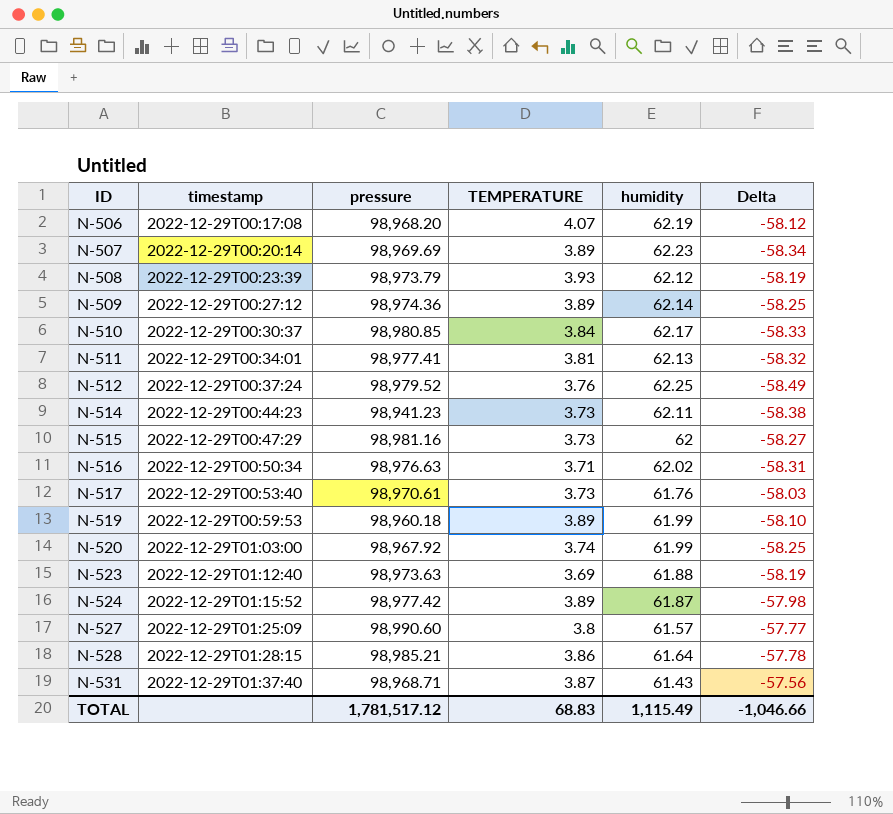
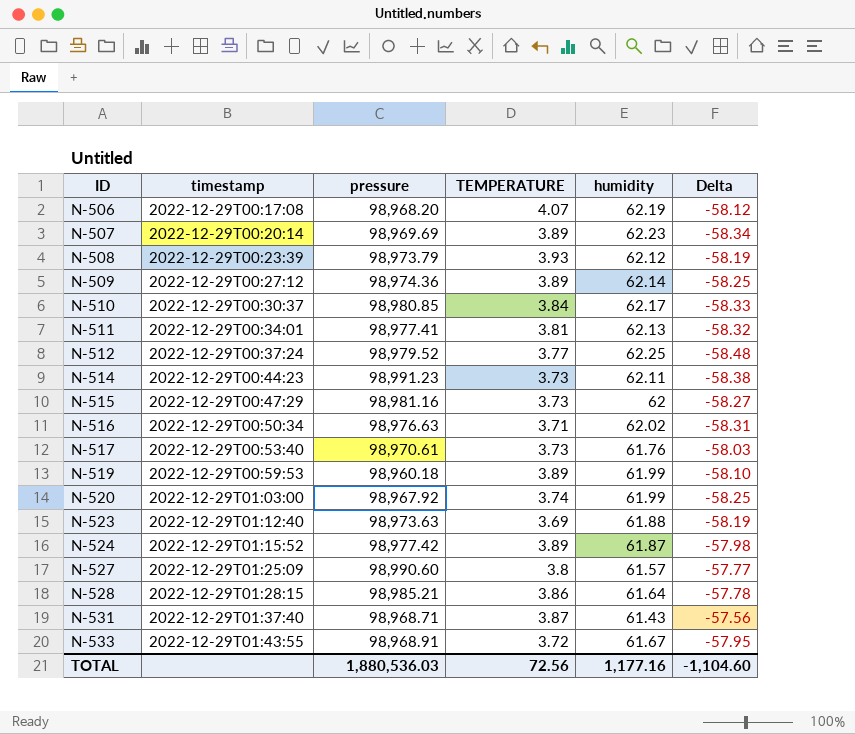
N-512 | TEMPERATURE: 3.76 -> 3.77
N-512 | Delta: -58.49 -> -58.48
N-514 | pressure: 98,941.23 -> 98,991.23
row N-533: none -> 2022-12-29T01:43:55 | 98,968.91 | 3.72 | 61.67 | -57.95
TOTAL | pressure: 1,781,517.12 -> 1,880,536.03
TOTAL | TEMPERATURE: 68.83 -> 72.56
TOTAL | humidity: 1,115.49 -> 1,177.16
TOTAL | Delta: -1,046.66 -> -1,104.60

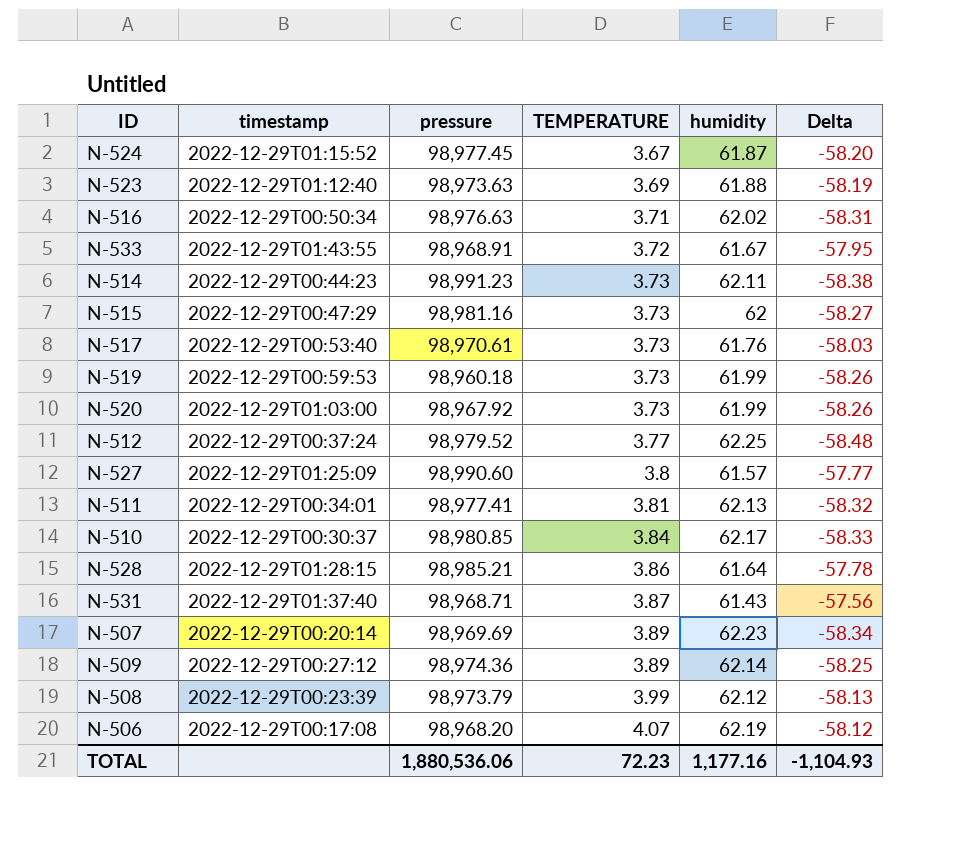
row order: ID ascending -> TEMPERATURE ascending
N-524 | pressure: 98,977.42 -> 98,977.45
N-524 | TEMPERATURE: 3.89 -> 3.67
N-524 | Delta: -57.98 -> -58.20
N-519 | TEMPERATURE: 3.89 -> 3.73
N-519 | Delta: -58.10 -> -58.26
N-520 | TEMPERATURE: 3.74 -> 3.73
N-520 | Delta: -58.25 -> -58.26
N-508 | TEMPERATURE: 3.93 -> 3.99
N-508 | Delta: -58.19 -> -58.13
TOTAL | pressure: 1,880,536.03 -> 1,880,536.06
TOTAL | TEMPERATURE: 72.56 -> 72.23
TOTAL | Delta: -1,104.60 -> -1,104.93

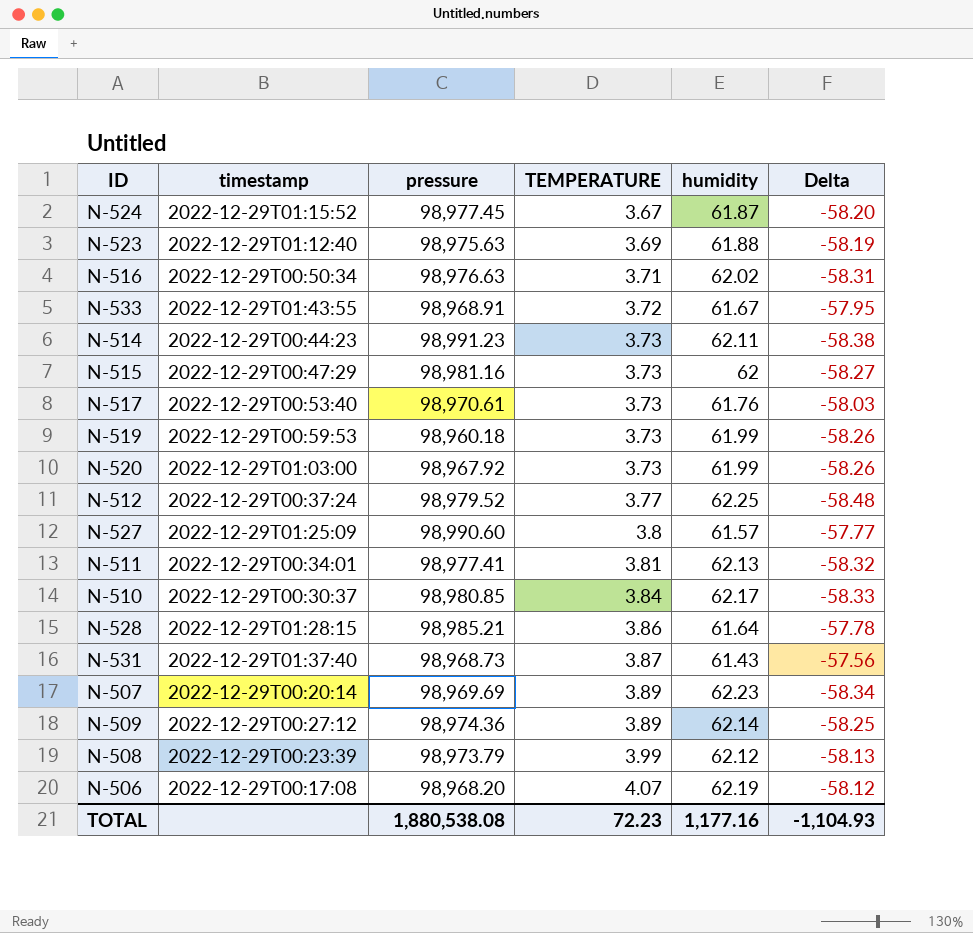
N-523 | pressure: 98,973.63 -> 98,975.63
N-531 | pressure: 98,968.71 -> 98,968.73
TOTAL | pressure: 1,880,536.06 -> 1,880,538.08

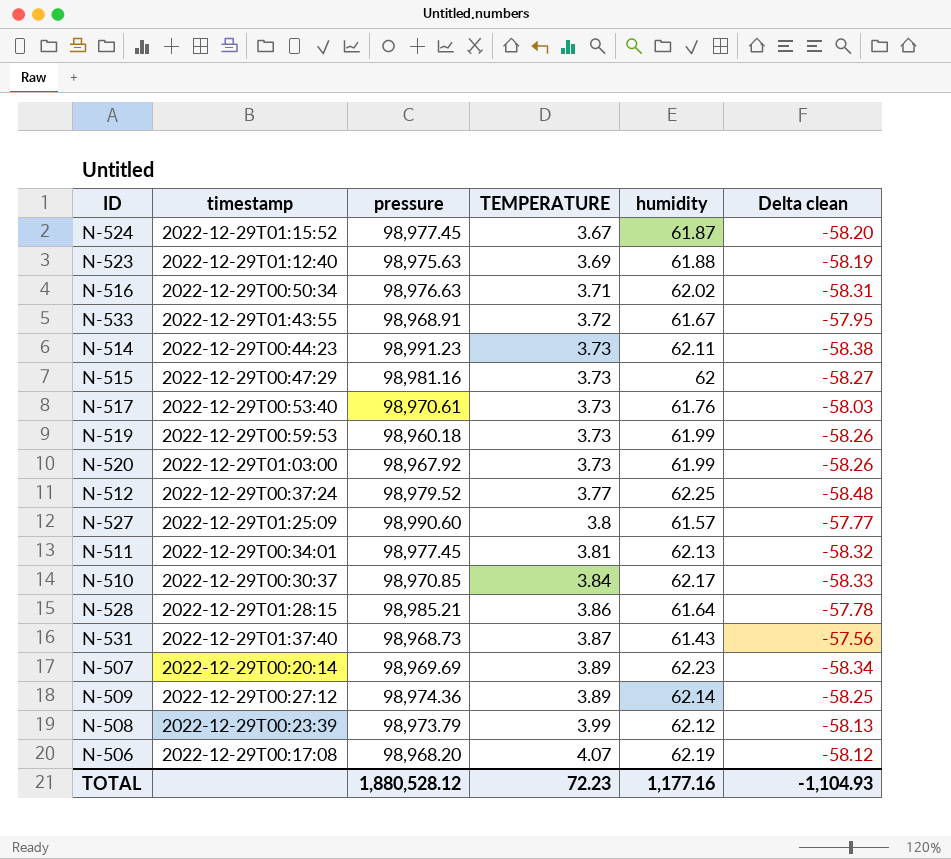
column name: Delta -> Delta clean
N-511 | pressure: 98,977.41 -> 98,977.45
N-510 | pressure: 98,980.85 -> 98,970.85
TOTAL | pressure: 1,880,538.08 -> 1,880,528.12

